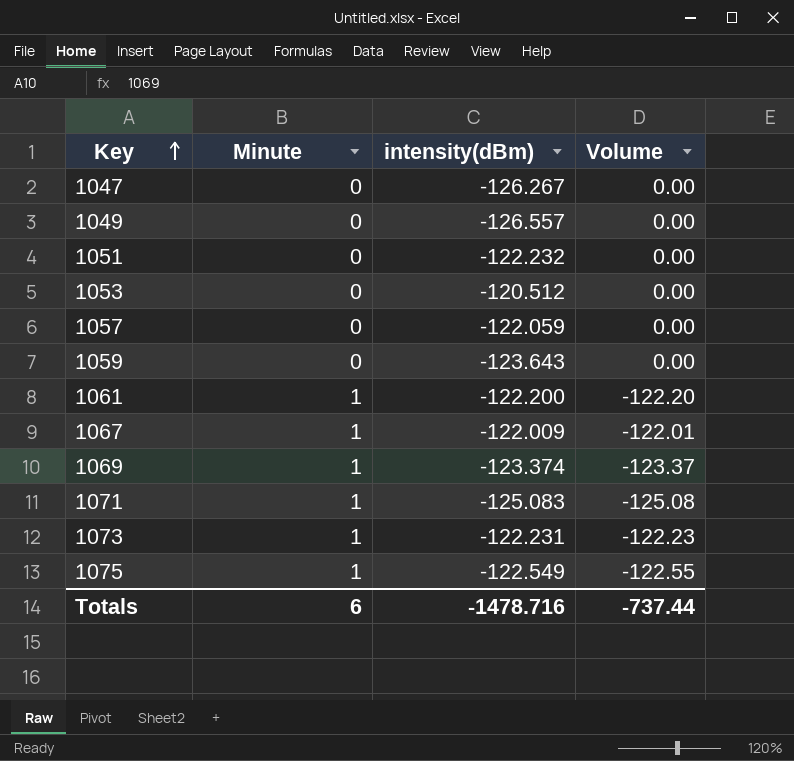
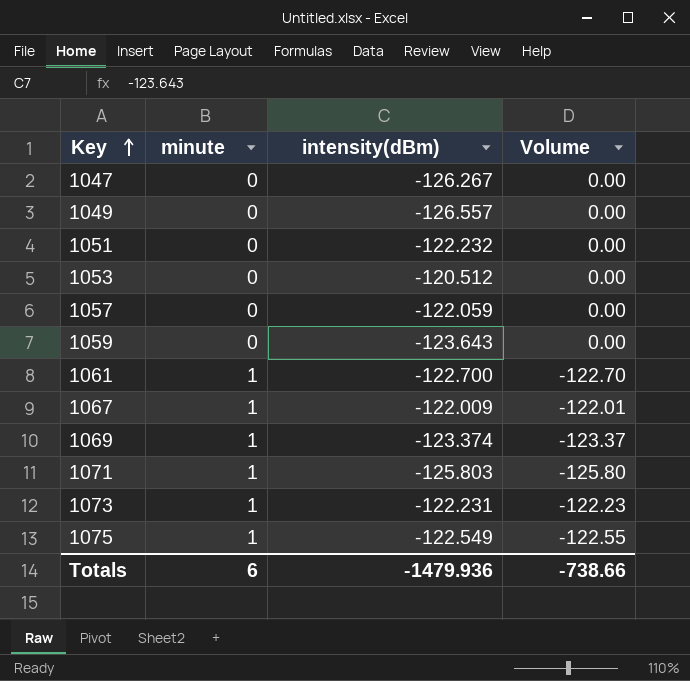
column name: Minute -> minute
1061 | intensity(dBm): -122.200 -> -122.700
1061 | Volume: -122.20 -> -122.70
1071 | intensity(dBm): -125.083 -> -125.803
1071 | Volume: -125.08 -> -125.80
Totals | intensity(dBm): -1478.716 -> -1479.936
Totals | Volume: -737.44 -> -738.66

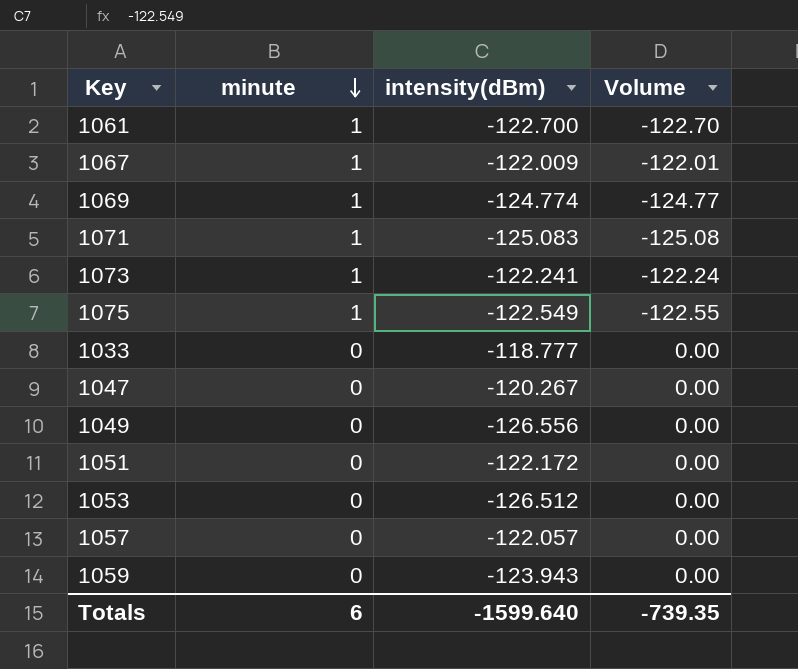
row order: Key ascending -> minute descending
1069 | intensity(dBm): -123.374 -> -124.774
1069 | Volume: -123.37 -> -124.77
1071 | intensity(dBm): -125.803 -> -125.083
1071 | Volume: -125.80 -> -125.08
1073 | intensity(dBm): -122.231 -> -122.241
1073 | Volume: -122.23 -> -122.24
row 1033: none -> 0 | -118.777 | 0.00
1047 | intensity(dBm): -126.267 -> -120.267
1049 | intensity(dBm): -126.557 -> -126.556
1051 | intensity(dBm): -122.232 -> -122.172
1053 | intensity(dBm): -120.512 -> -126.512
1057 | intensity(dBm): -122.059 -> -122.057
1059 | intensity(dBm): -123.643 -> -123.943
Totals | intensity(dBm): -1479.936 -> -1599.640
Totals | Volume: -738.66 -> -739.35

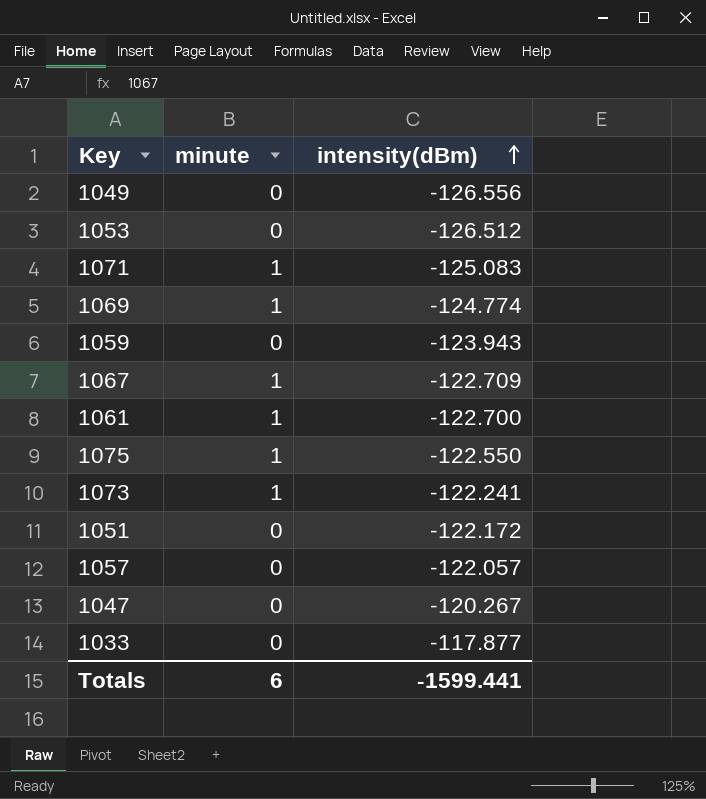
row order: minute descending -> intensity(dBm) ascending
column Volume | formula: [minute] * [intensity(dBm)] -> none
1067 | intensity(dBm): -122.009 -> -122.709
1075 | intensity(dBm): -122.549 -> -122.550
1033 | intensity(dBm): -118.777 -> -117.877
Totals | intensity(dBm): -1599.640 -> -1599.441

